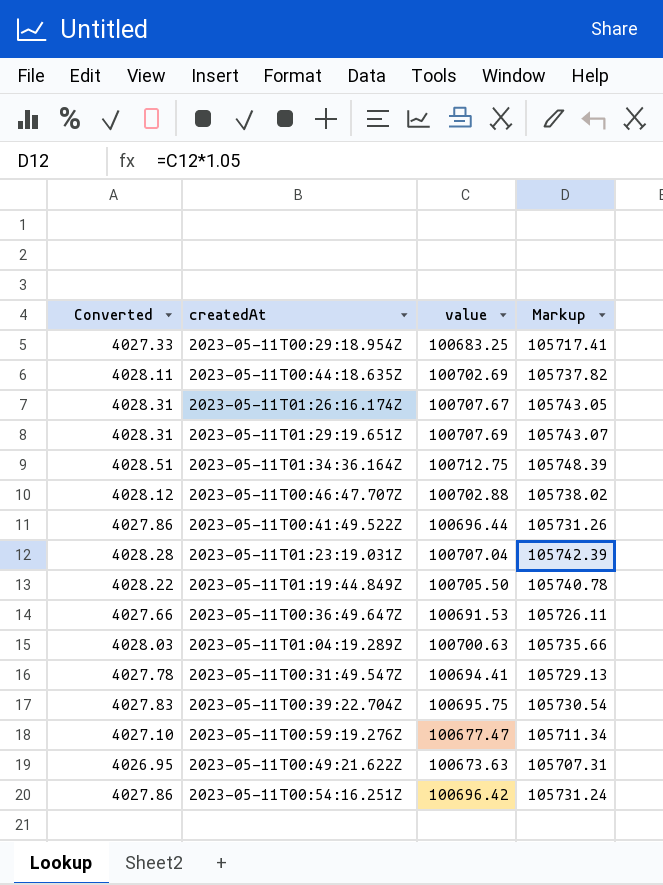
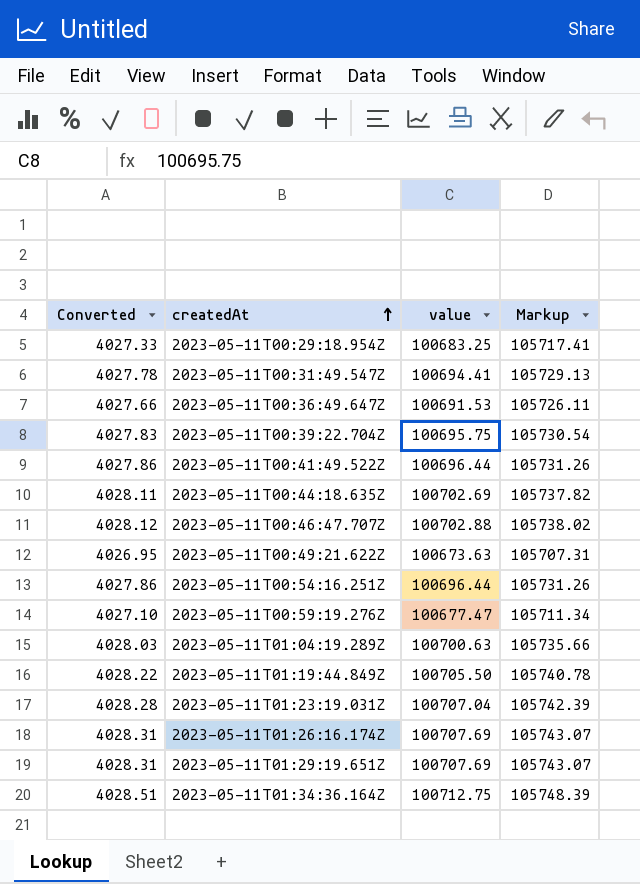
row order: none -> createdAt ascending
2023-05-11T00:54:16.251Z | value: 100696.42 -> 100696.44
2023-05-11T00:54:16.251Z | Markup: 105731.24 -> 105731.26
2023-05-11T01:26:16.174Z | value: 100707.67 -> 100707.69
2023-05-11T01:26:16.174Z | Markup: 105743.05 -> 105743.07

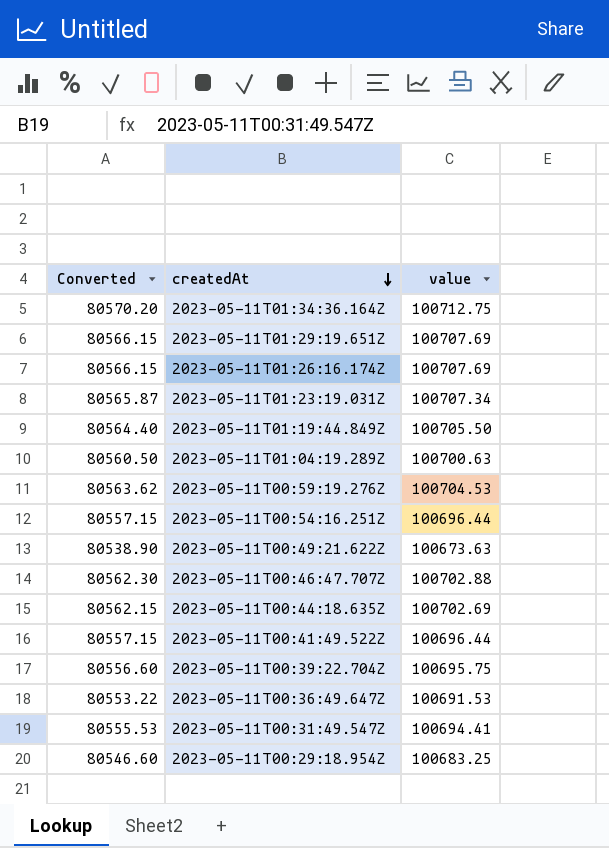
row order: createdAt ascending -> createdAt descending
column Markup | formula: [value] * 1.05 -> none
column Converted | formula: [value] * 0.04 -> [value] * 0.8
2023-05-11T01:23:19.031Z | value: 100707.04 -> 100707.34
2023-05-11T00:59:19.276Z | value: 100677.47 -> 100704.53

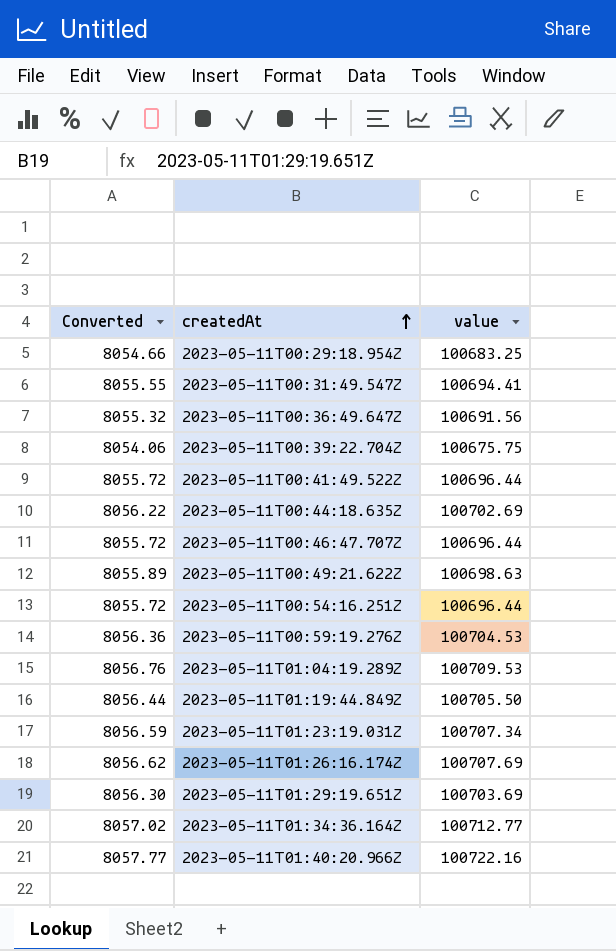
row order: createdAt descending -> createdAt ascending
column Converted | formula: [value] * 0.8 -> [value] * 0.08
2023-05-11T00:36:49.647Z | value: 100691.53 -> 100691.56
2023-05-11T00:39:22.704Z | value: 100695.75 -> 100675.75
2023-05-11T00:46:47.707Z | value: 100702.88 -> 100696.44
2023-05-11T00:49:21.622Z | value: 100673.63 -> 100698.63
2023-05-11T01:04:19.289Z | value: 100700.63 -> 100709.53
2023-05-11T01:29:19.651Z | value: 100707.69 -> 100703.69
2023-05-11T01:34:36.164Z | value: 100712.75 -> 100712.77
row 2023-05-11T01:40:20.966Z: none -> 8057.77 | 100722.16

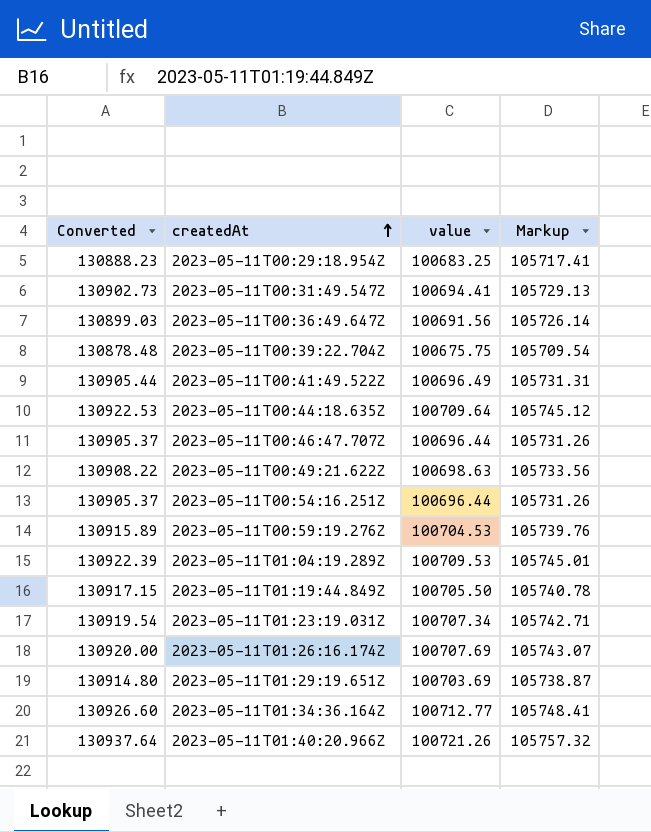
column Converted | formula: [value] * 0.08 -> [value] * 1.3
column Markup | formula: none -> [value] * 1.05
2023-05-11T00:41:49.522Z | value: 100696.44 -> 100696.49
2023-05-11T00:44:18.635Z | value: 100702.69 -> 100709.64
2023-05-11T01:40:20.966Z | value: 100722.16 -> 100721.26

